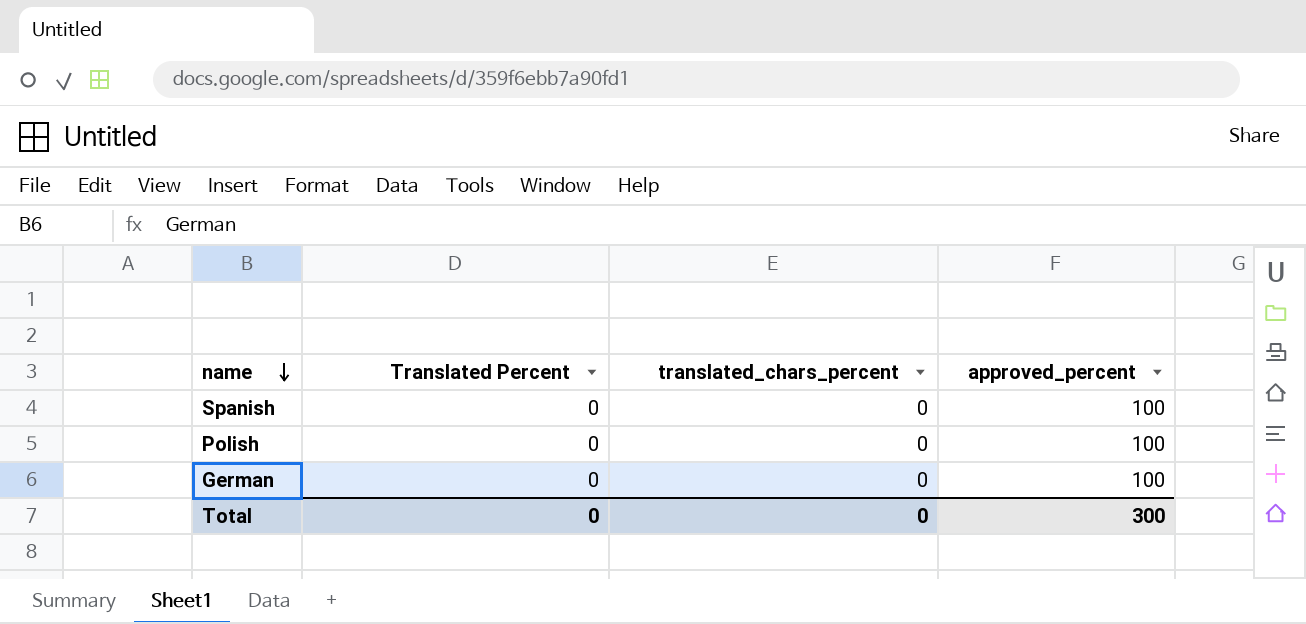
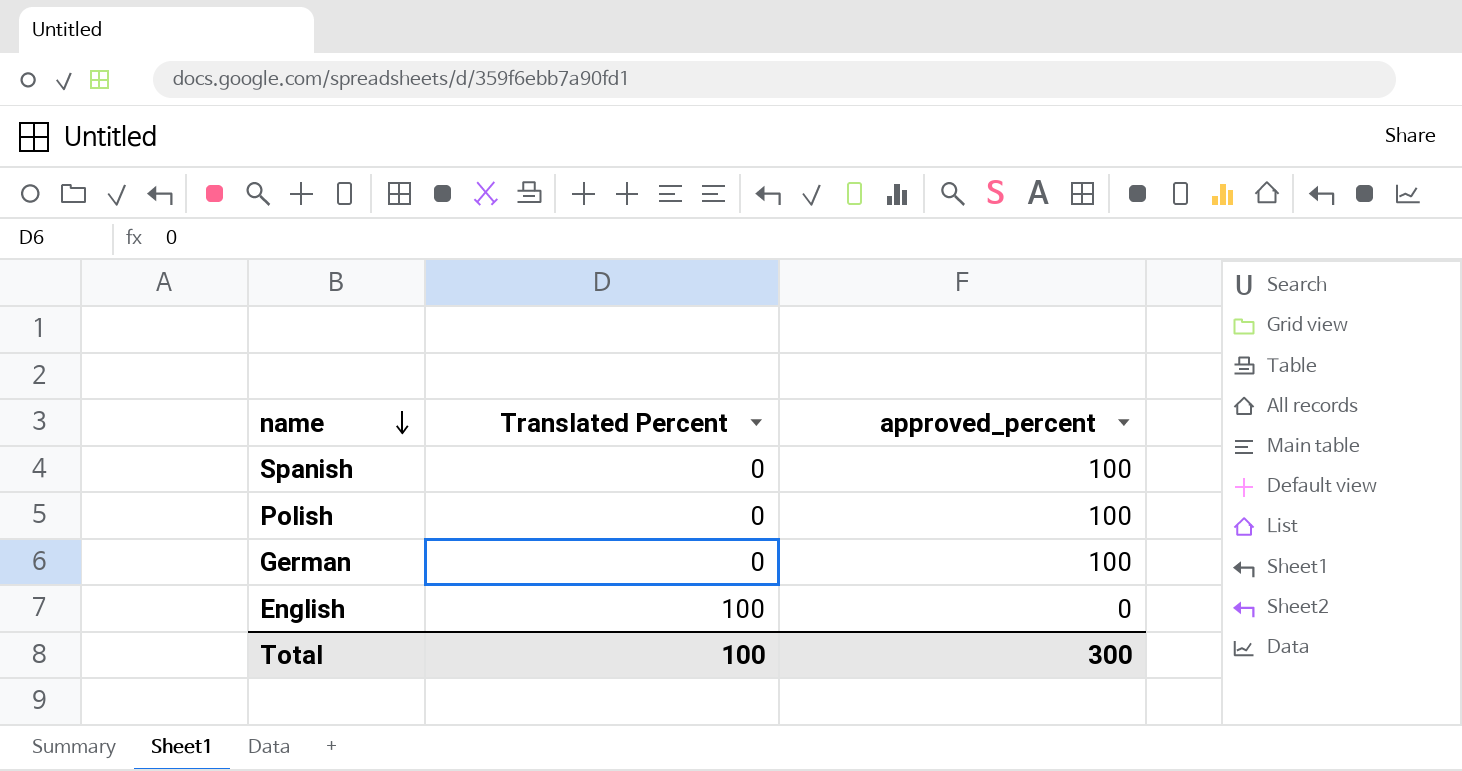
column translated_chars_percent | position: 3 -> none
row English: none -> 100 | 0
Total | Translated Percent: 0 -> 100

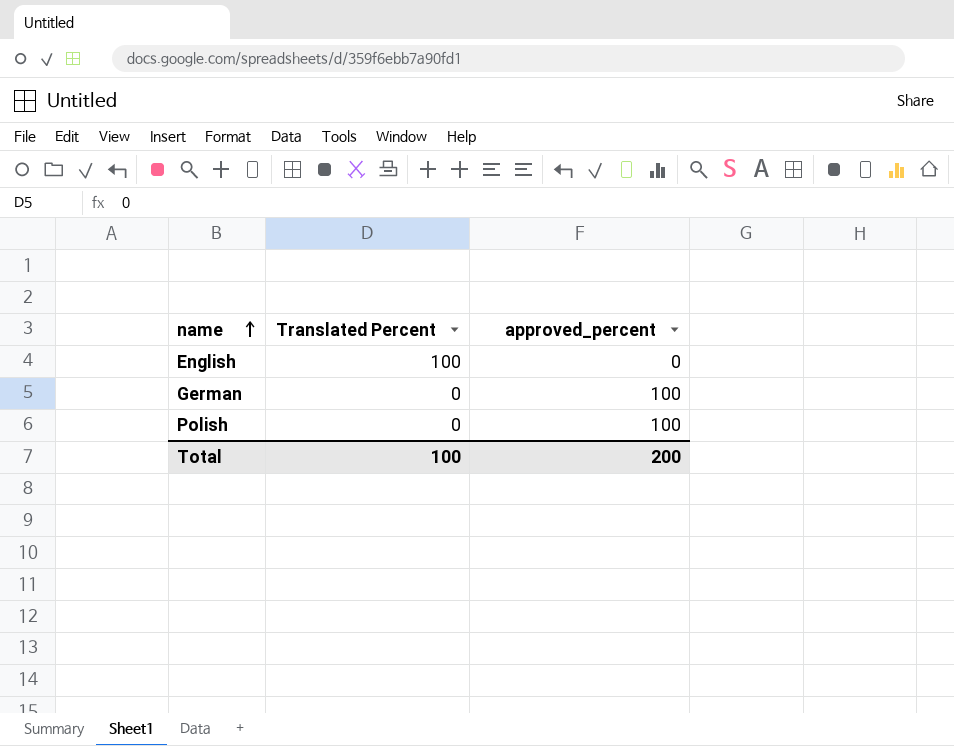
row order: name descending -> name ascending
row Spanish: 0 | 100 -> none
Total | approved_percent: 300 -> 200

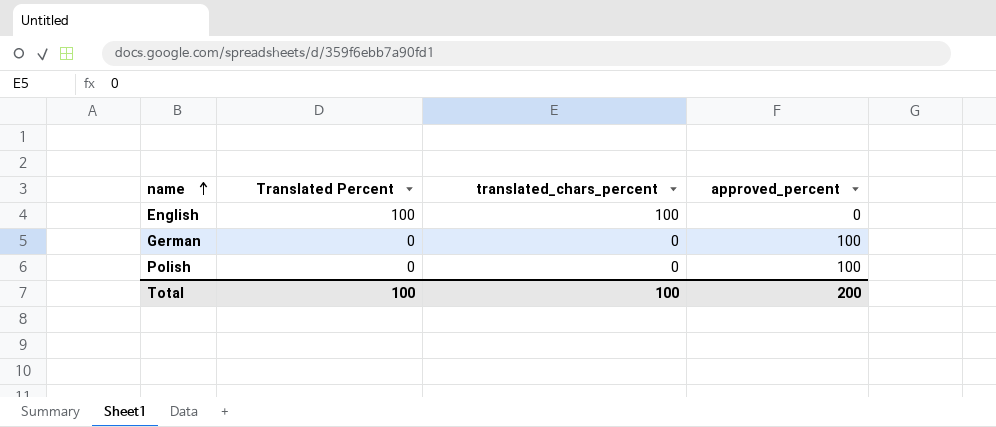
column translated_chars_percent | position: none -> 3

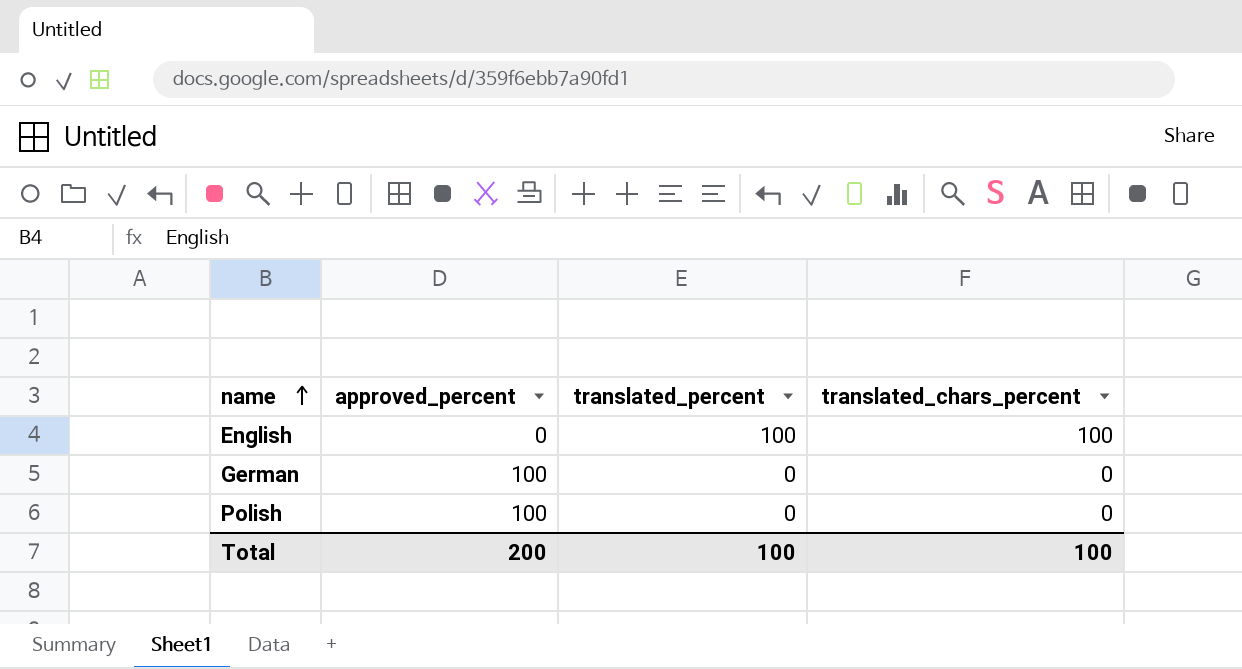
column approved_percent | position: 4 -> 2
column name: Translated Percent -> translated_percent

